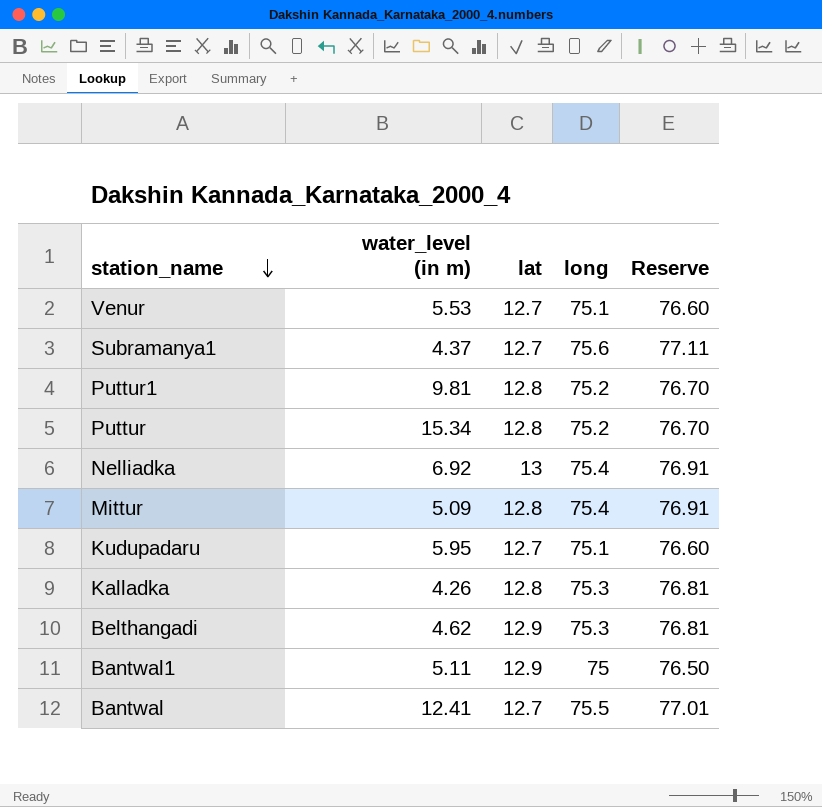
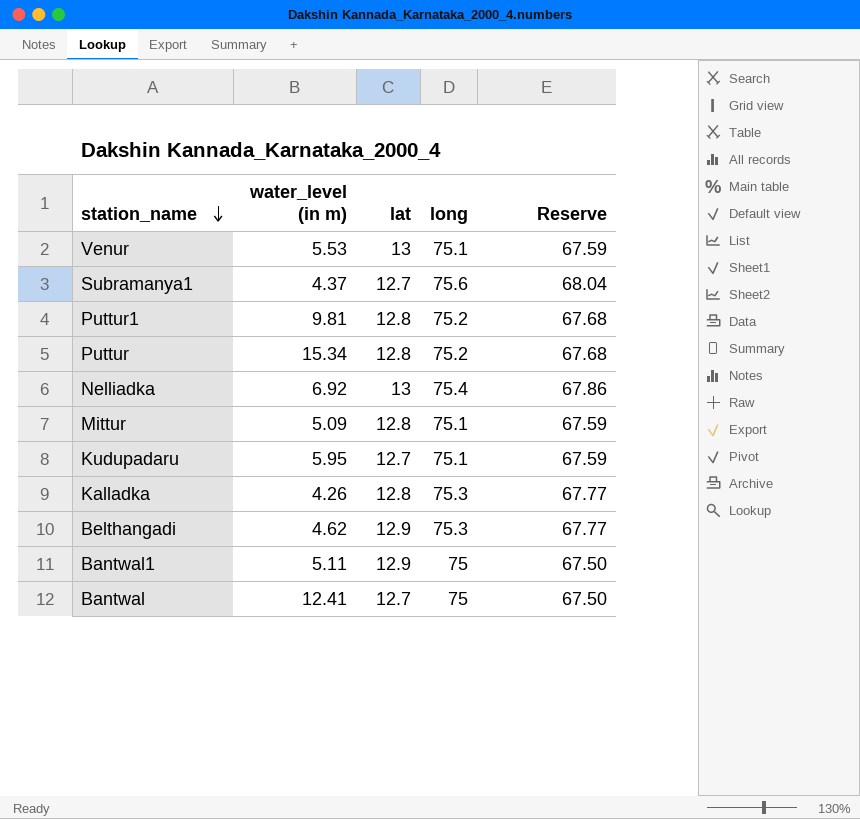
column Reserve | formula: [long] * 1.02 -> [long] * 0.9
Venur | lat: 12.7 -> 13
Mittur | long: 75.4 -> 75.1
Bantwal | long: 75.5 -> 75

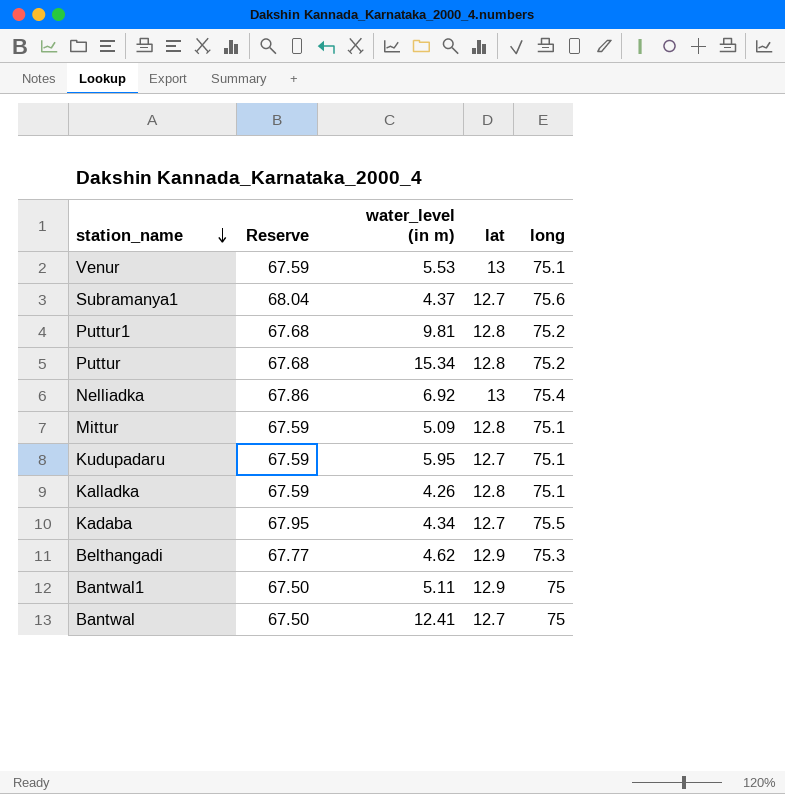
column Reserve | position: 5 -> 2
Kalladka | Reserve: 67.77 -> 67.59
Kalladka | long: 75.3 -> 75.1
row Kadaba: none -> 67.95 | 4.34 | 12.7 | 75.5

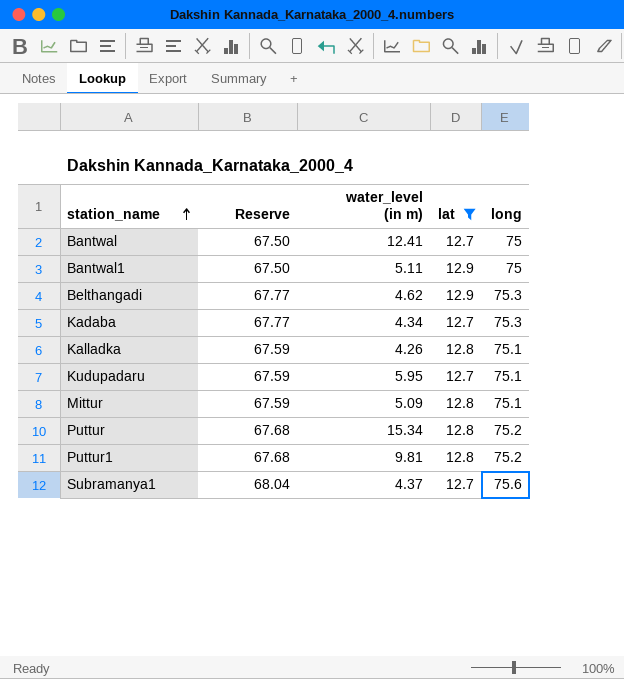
filter: none -> lat != 13
row order: station_name descending -> station_name ascending
Kadaba | Reserve: 67.95 -> 67.77
Kadaba | long: 75.5 -> 75.3

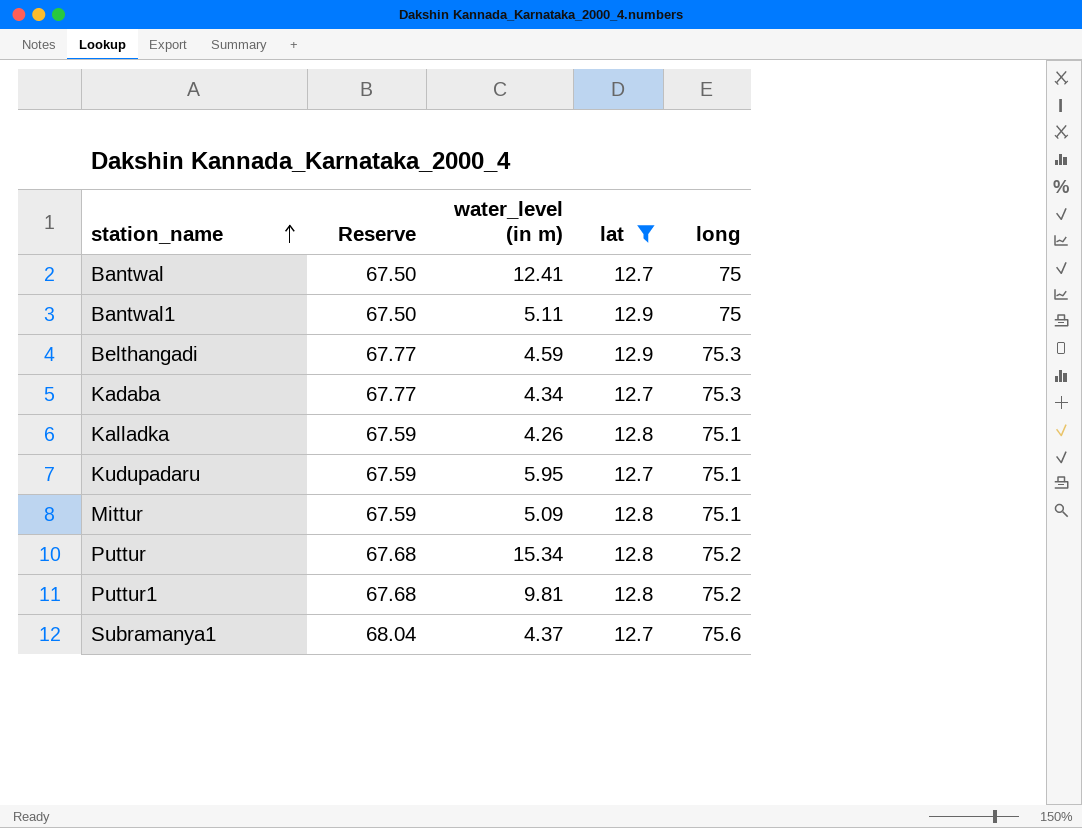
Belthangadi | water_level (in m): 4.62 -> 4.59

